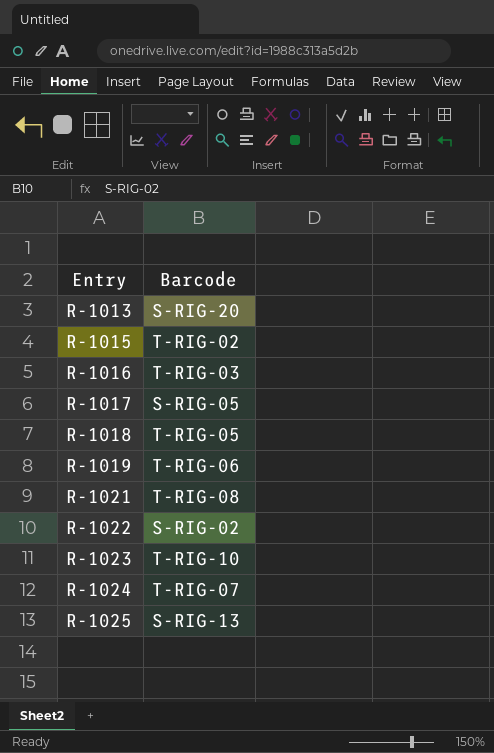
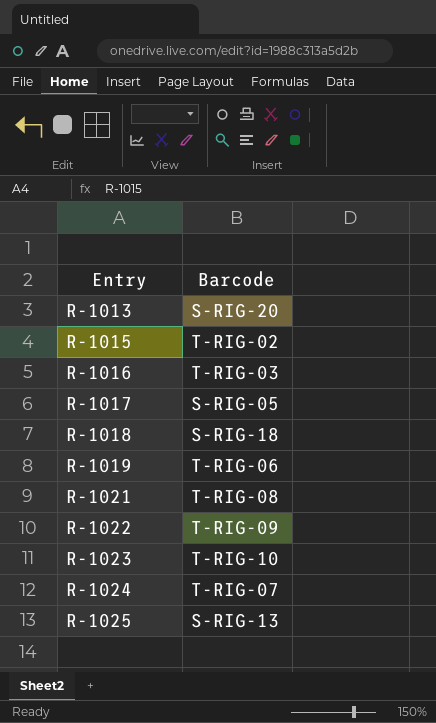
R-1018 | Barcode: T-RIG-05 -> S-RIG-18
R-1022 | Barcode: S-RIG-02 -> T-RIG-09

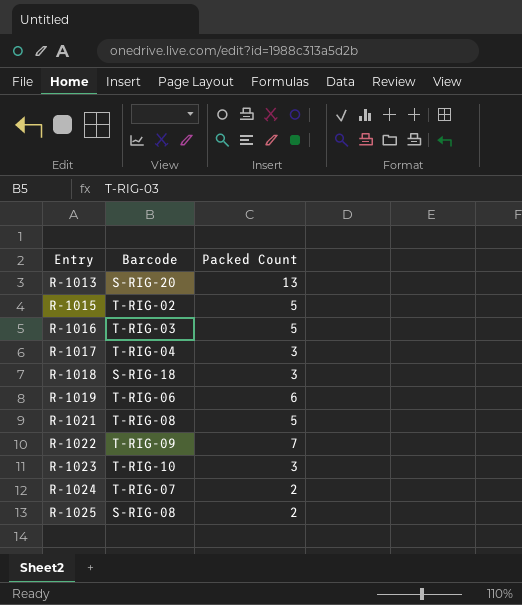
column Packed Count | position: none -> 3
R-1017 | Barcode: S-RIG-05 -> T-RIG-04
R-1025 | Barcode: S-RIG-13 -> S-RIG-08

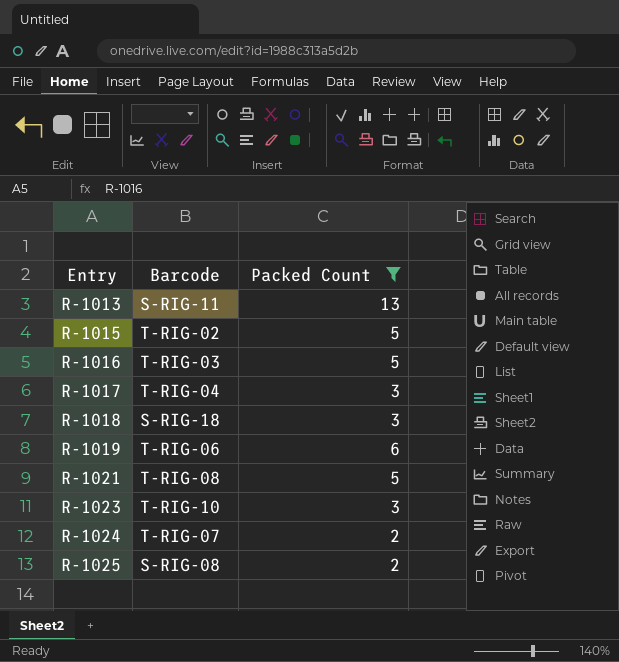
filter: none -> Packed Count != 7
R-1013 | Barcode: S-RIG-20 -> S-RIG-11

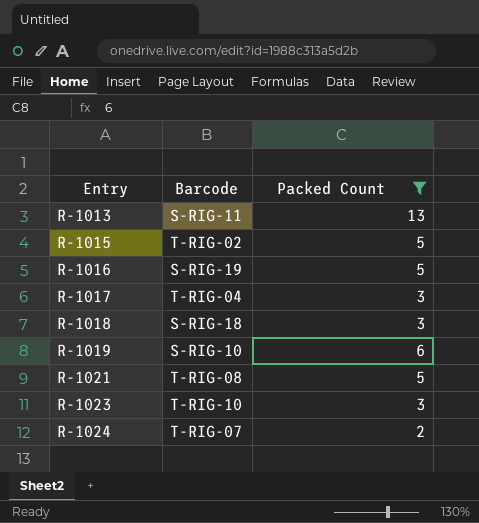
row R-1025: S-RIG-08 | 2 -> none
R-1016 | Barcode: T-RIG-03 -> S-RIG-19
R-1019 | Barcode: T-RIG-06 -> S-RIG-10

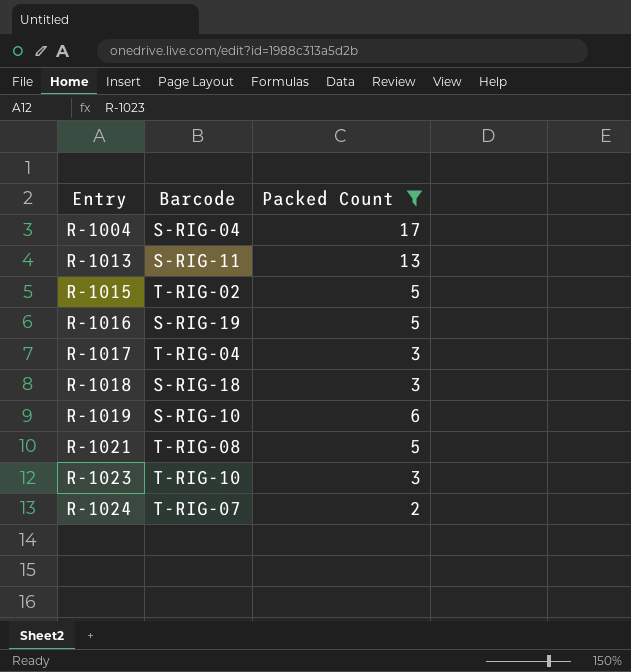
row R-1004: none -> S-RIG-04 | 17

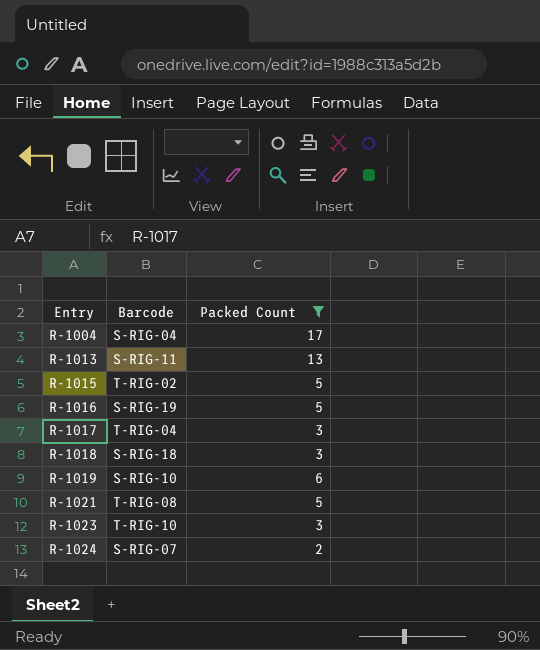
R-1024 | Barcode: T-RIG-07 -> S-RIG-07

